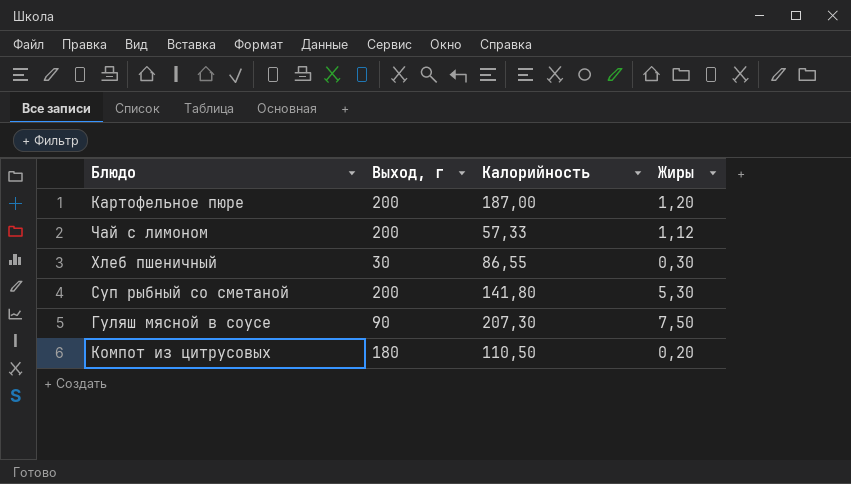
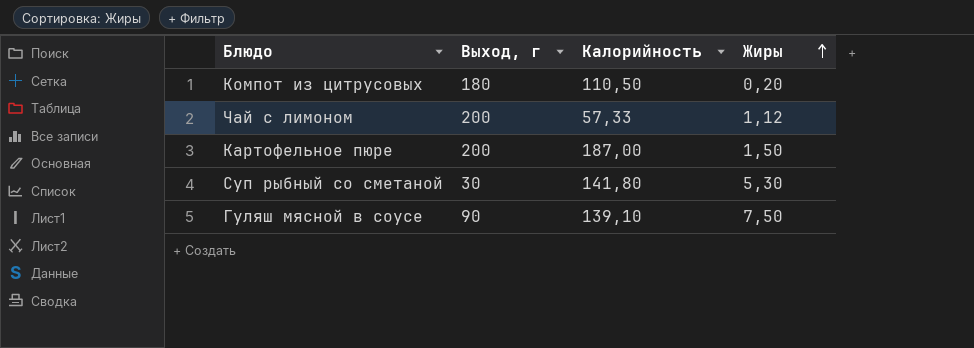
row order: none -> Жиры ascending
row Хлеб пшеничный: 30 | 86,55 | 0,30 -> none
Картофельное пюре | Жиры: 1,20 -> 1,50
Суп рыбный со сметаной | Выход, г: 200 -> 30
Гуляш мясной в соусе | Калорийность: 207,30 -> 139,10

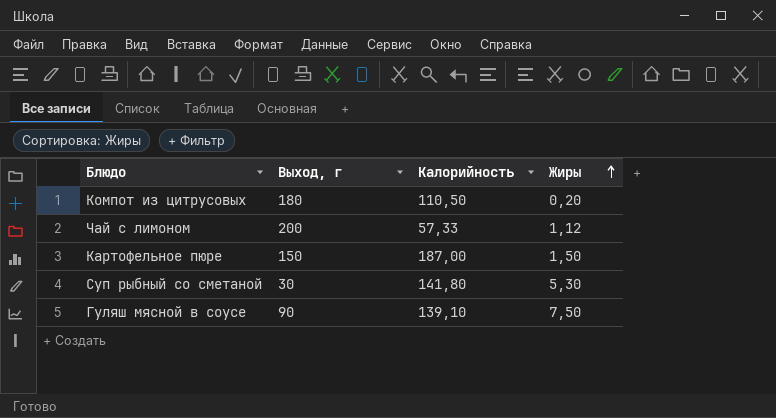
Картофельное пюре | Выход, г: 200 -> 150

